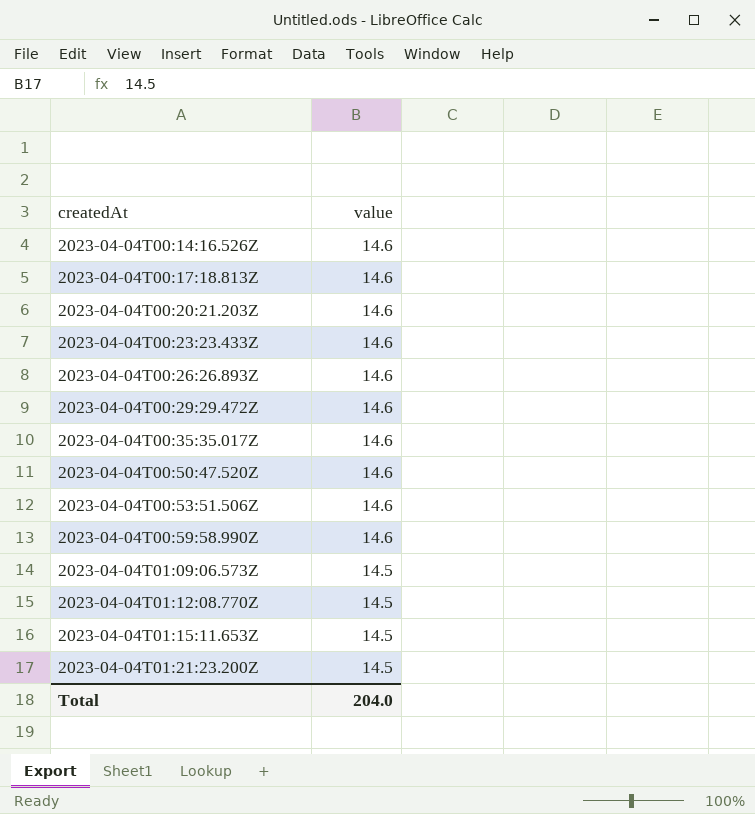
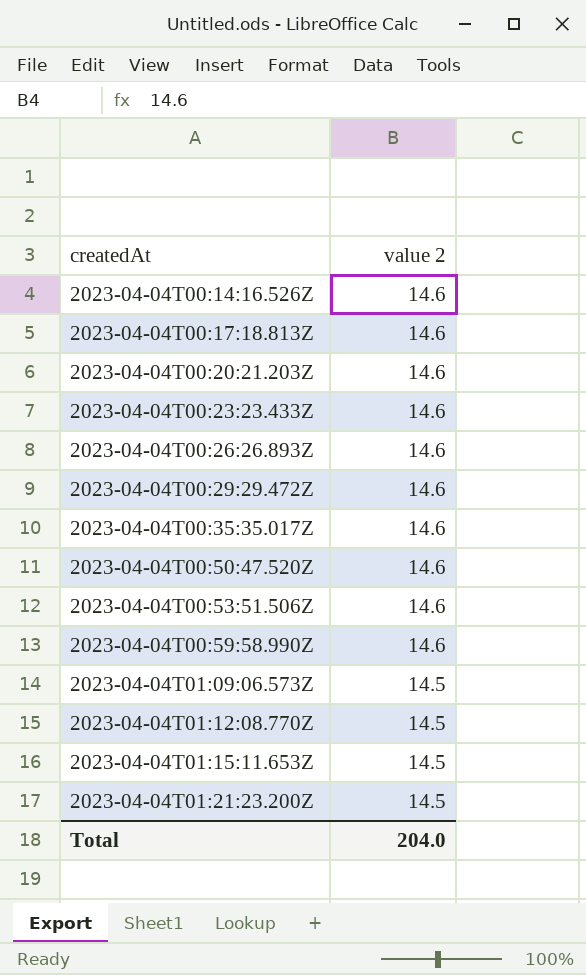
column name: value -> value 2

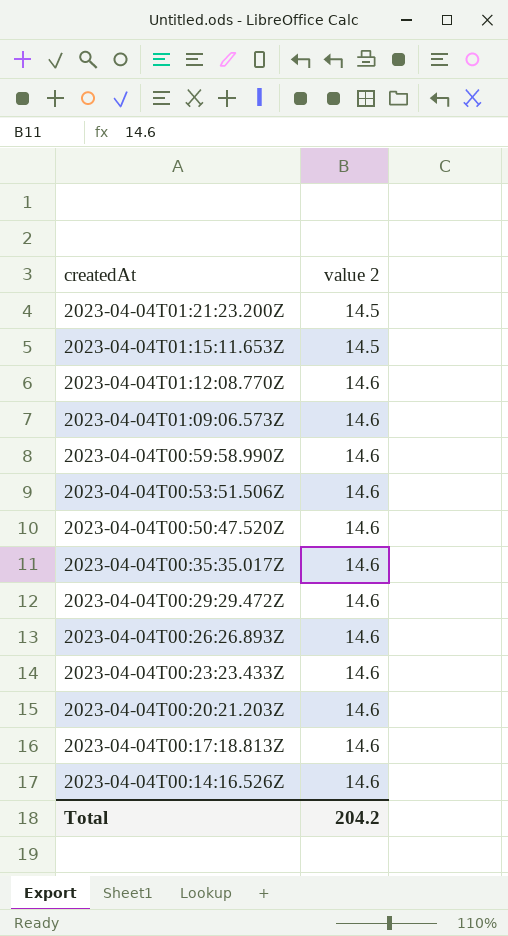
row order: createdAt ascending -> createdAt descending
2023-04-04T01:12:08.770Z | value 2: 14.5 -> 14.6
2023-04-04T01:09:06.573Z | value 2: 14.5 -> 14.6
Total | value 2: 204.0 -> 204.2

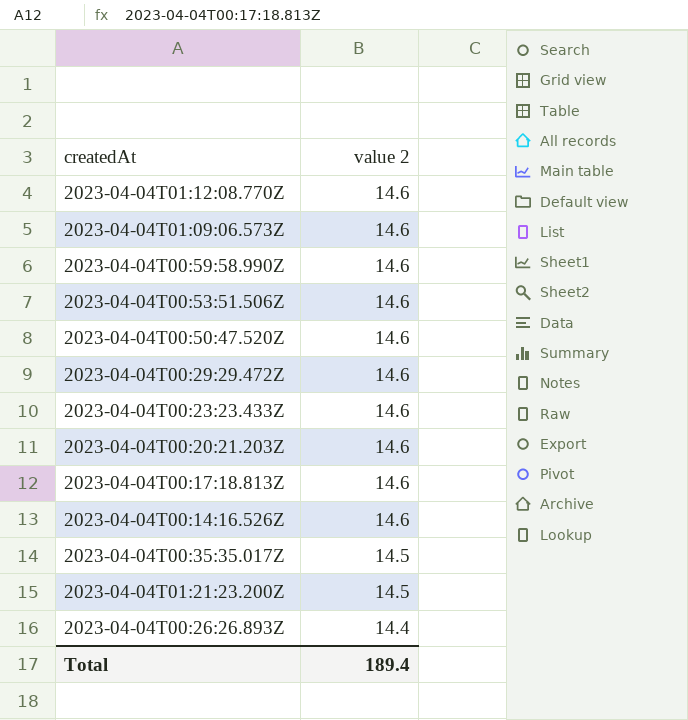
row order: createdAt descending -> value 2 descending
row 2023-04-04T01:15:11.653Z: 14.5 -> none
2023-04-04T00:35:35.017Z | value 2: 14.6 -> 14.5
2023-04-04T00:26:26.893Z | value 2: 14.6 -> 14.4
Total | value 2: 204.2 -> 189.4

